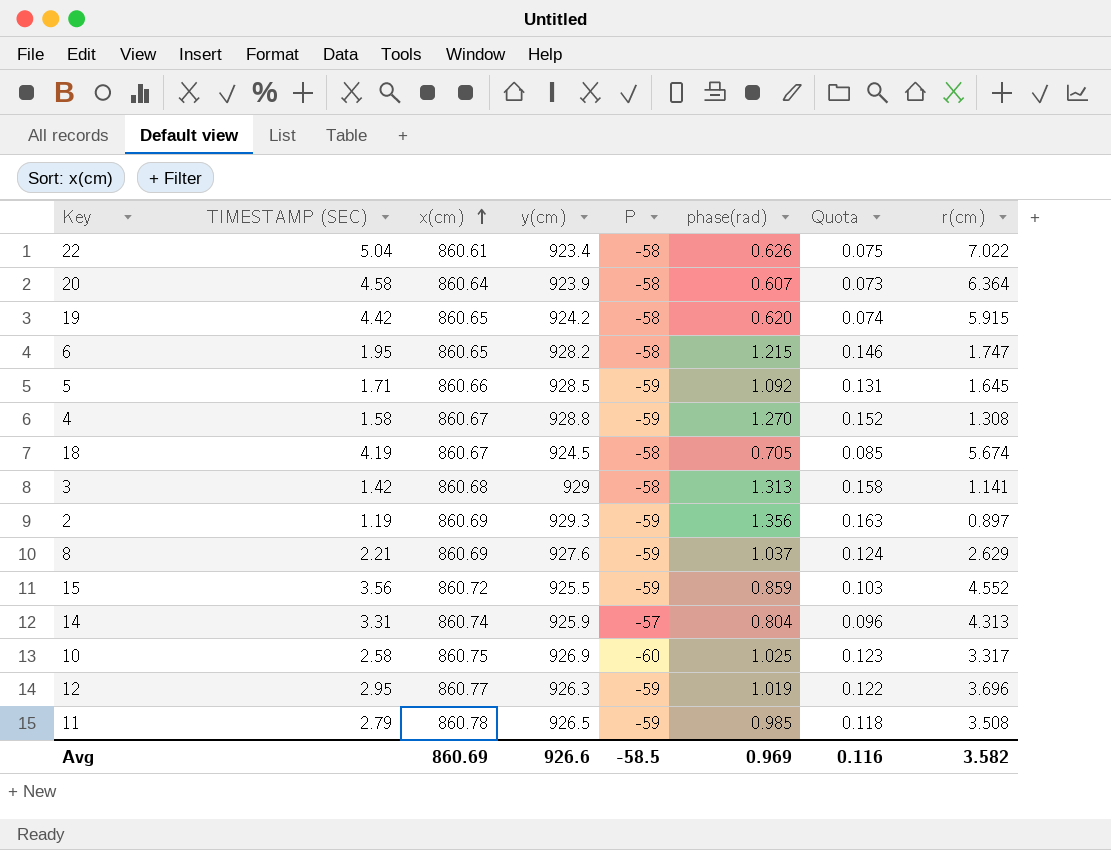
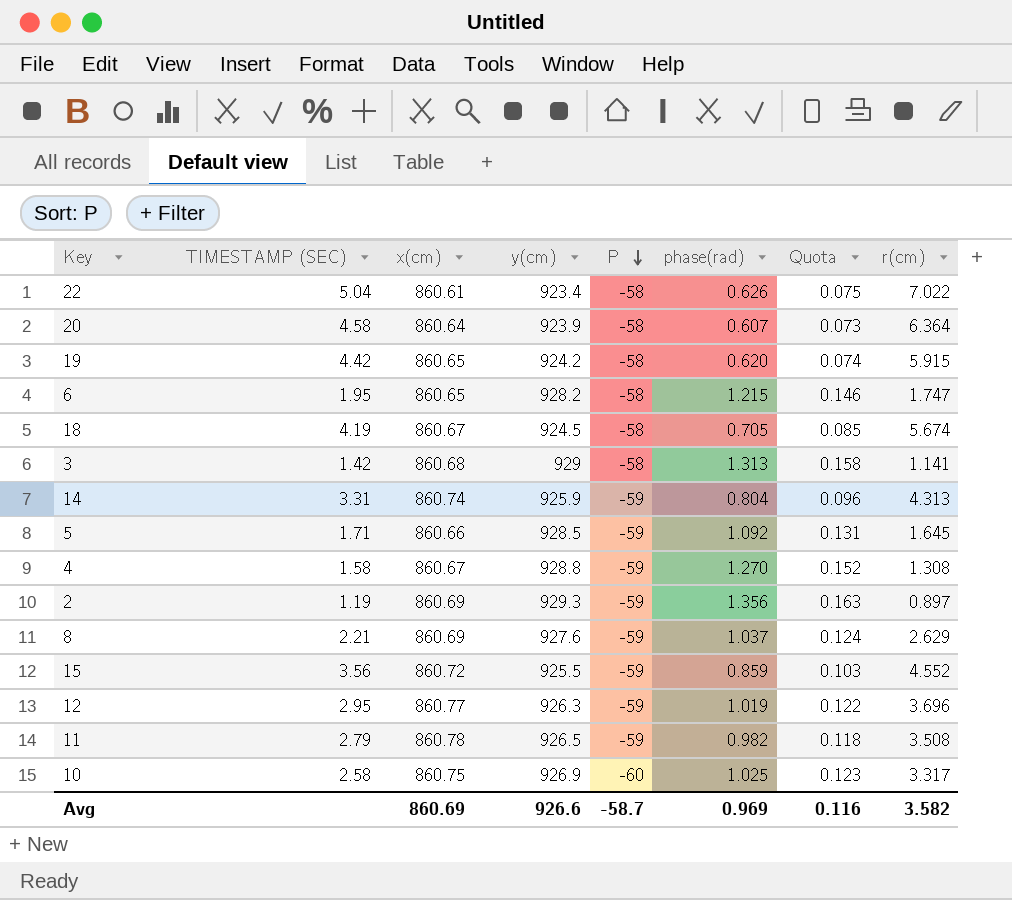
row order: x(cm) ascending -> P descending
14 | P: -57 -> -59
11 | phase(rad): 0.985 -> 0.982
Avg | P: -58.5 -> -58.7

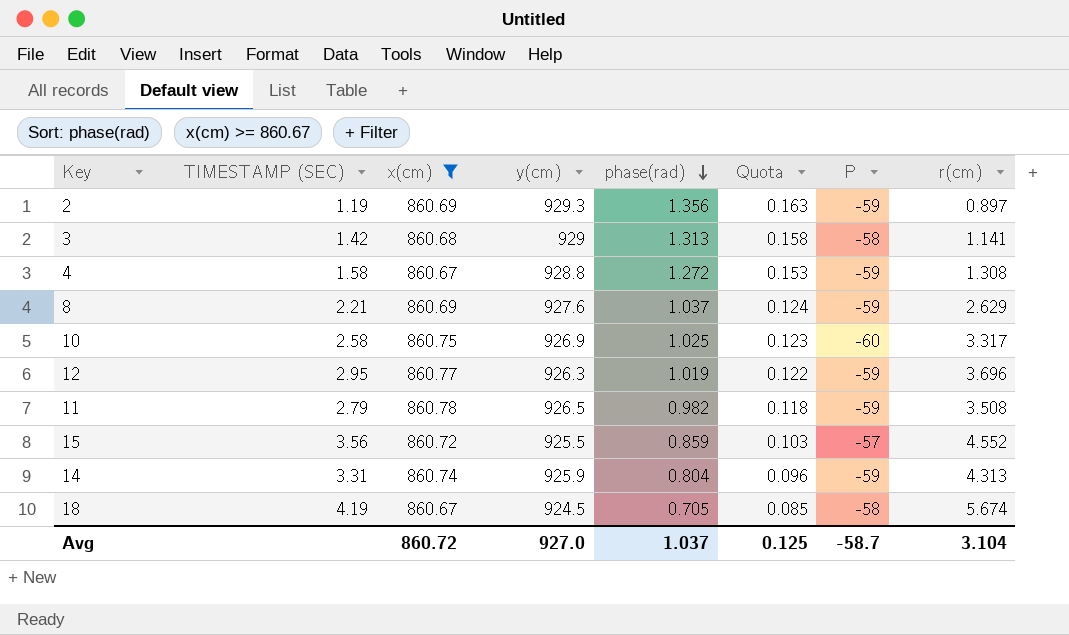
filter: none -> x(cm) >= 860.67
row order: P descending -> phase(rad) descending
column P | position: 5 -> 7
4 | phase(rad): 1.270 -> 1.272
4 | Quota: 0.152 -> 0.153
15 | P: -59 -> -57
Avg | x(cm): 860.69 -> 860.72
Avg | y(cm): 926.6 -> 927.0
Avg | phase(rad): 0.969 -> 1.037
Avg | Quota: 0.116 -> 0.125
Avg | r(cm): 3.582 -> 3.104

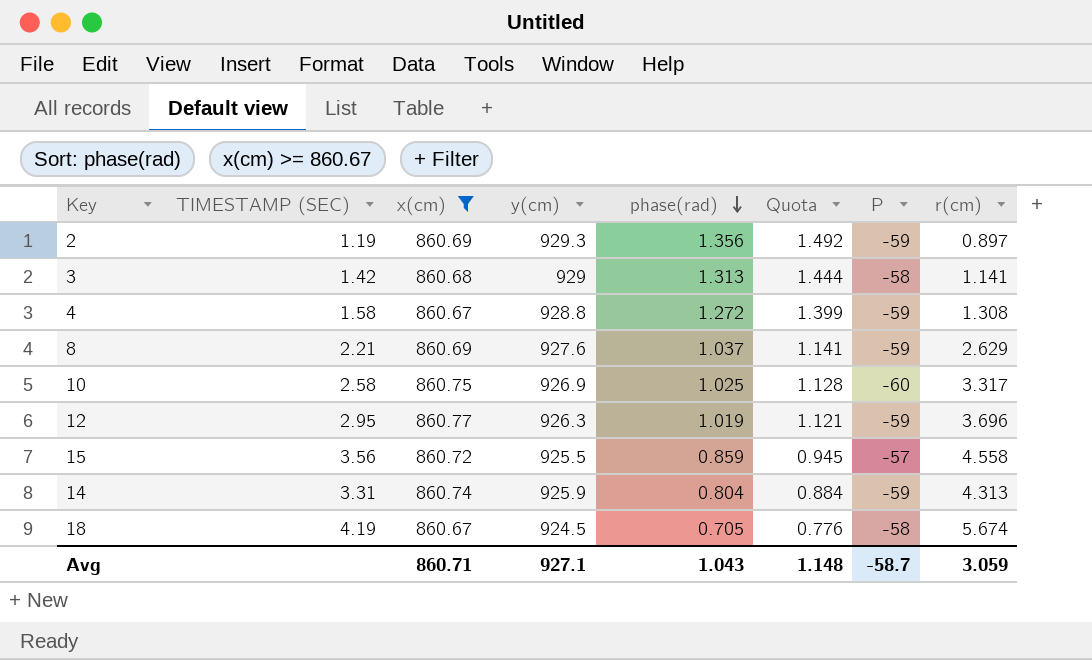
column Quota | formula: [phase(rad)] * 0.12 -> [phase(rad)] * 1.1
row 11: 2.79 | 860.78 | 926.5 | 0.982 | 0.118 | -59 | 3.508 -> none
15 | r(cm): 4.552 -> 4.558
Avg | x(cm): 860.72 -> 860.71
Avg | y(cm): 927.0 -> 927.1
Avg | phase(rad): 1.037 -> 1.043
Avg | Quota: 0.125 -> 1.148
Avg | r(cm): 3.104 -> 3.059

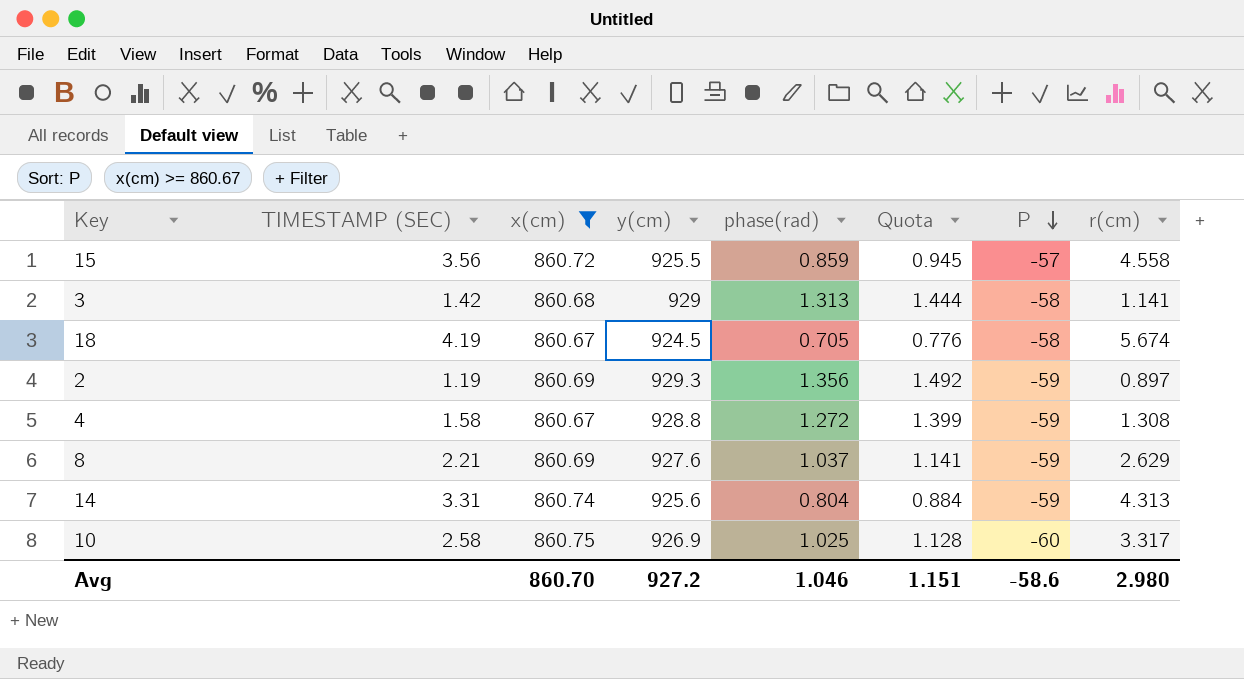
row order: phase(rad) descending -> P descending
row 12: 2.95 | 860.77 | 926.3 | 1.019 | 1.121 | -59 | 3.696 -> none
14 | y(cm): 925.9 -> 925.6
Avg | x(cm): 860.71 -> 860.70
Avg | y(cm): 927.1 -> 927.2
Avg | phase(rad): 1.043 -> 1.046
Avg | Quota: 1.148 -> 1.151
Avg | P: -58.7 -> -58.6
Avg | r(cm): 3.059 -> 2.980

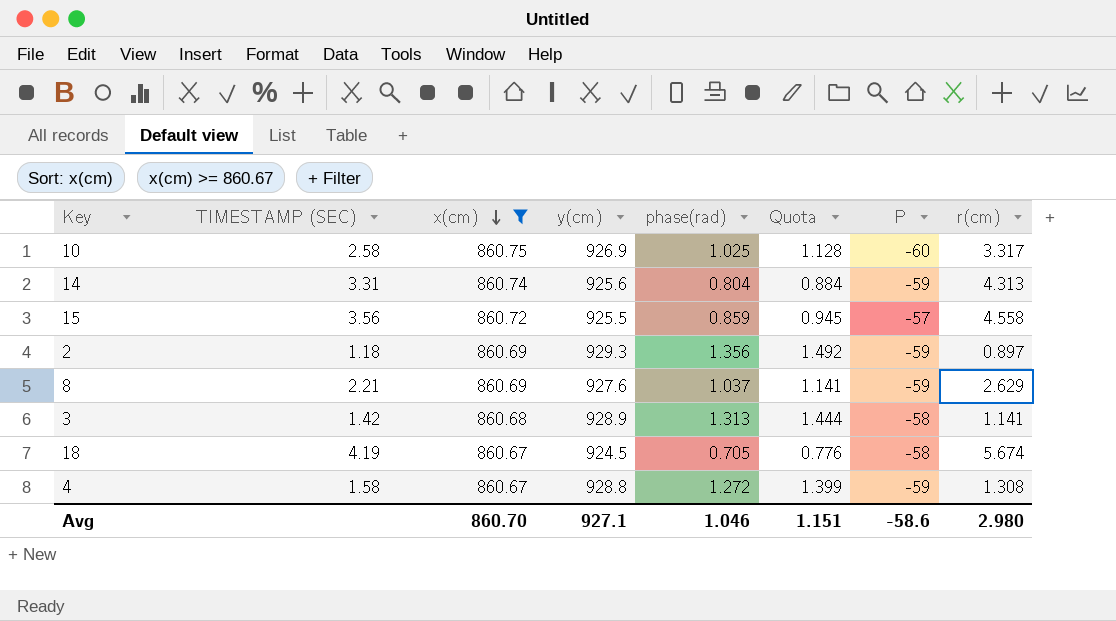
row order: P descending -> x(cm) descending
2 | TIMESTAMP (SEC): 1.19 -> 1.18
3 | y(cm): 929 -> 928.9
Avg | y(cm): 927.2 -> 927.1

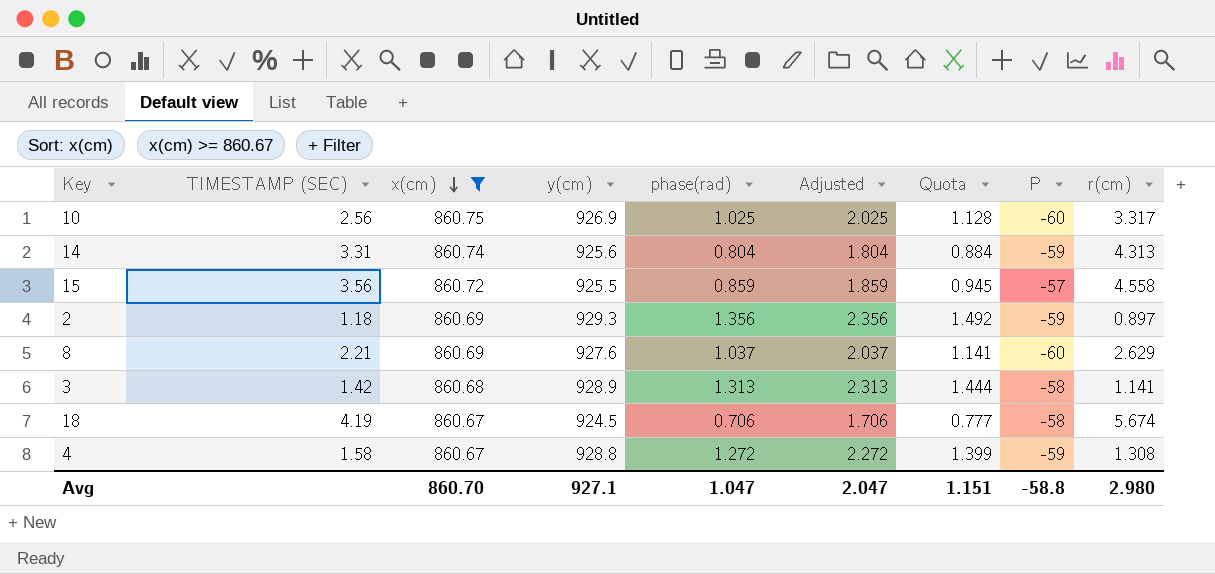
column Adjusted | formula: none -> [phase(rad)] + 1
10 | TIMESTAMP (SEC): 2.58 -> 2.56
8 | P: -59 -> -60
18 | phase(rad): 0.705 -> 0.706
18 | Quota: 0.776 -> 0.777
Avg | phase(rad): 1.046 -> 1.047
Avg | P: -58.6 -> -58.8

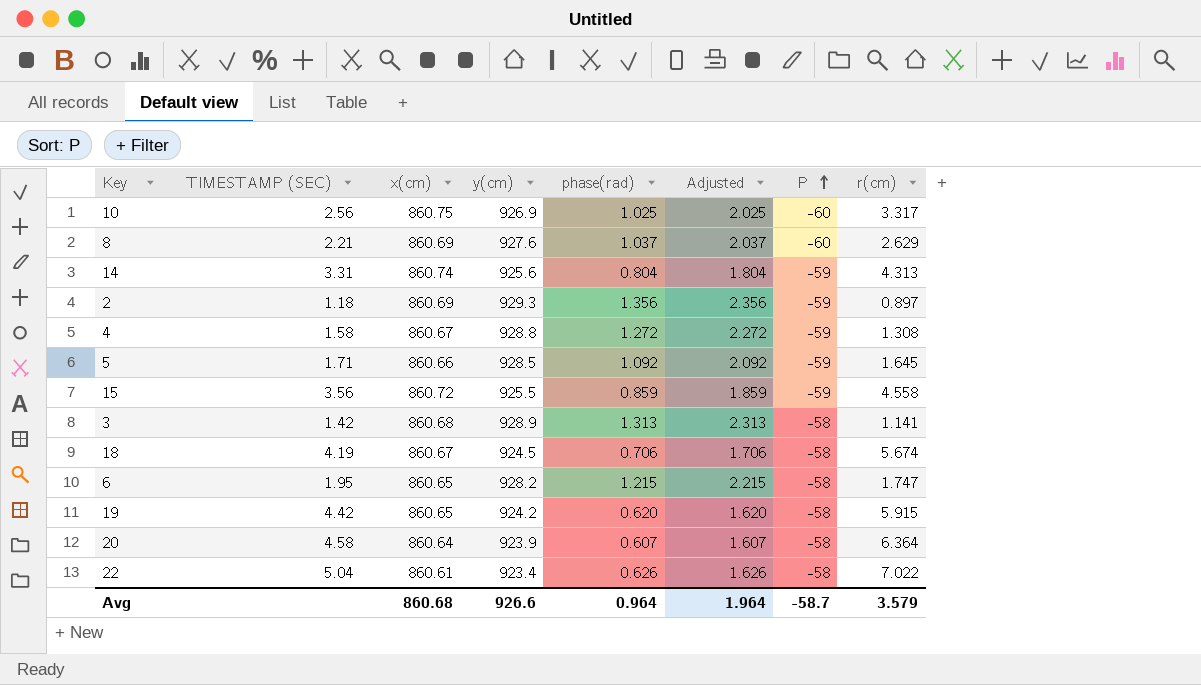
filter: x(cm) >= 860.67 -> none
row order: x(cm) descending -> P ascending
column Quota | formula: [phase(rad)] * 1.1 -> none
15 | P: -57 -> -59
Avg | x(cm): 860.70 -> 860.68
Avg | y(cm): 927.1 -> 926.6
Avg | phase(rad): 1.047 -> 0.964
Avg | Adjusted: 2.047 -> 1.964
Avg | P: -58.8 -> -58.7
Avg | r(cm): 2.980 -> 3.579

